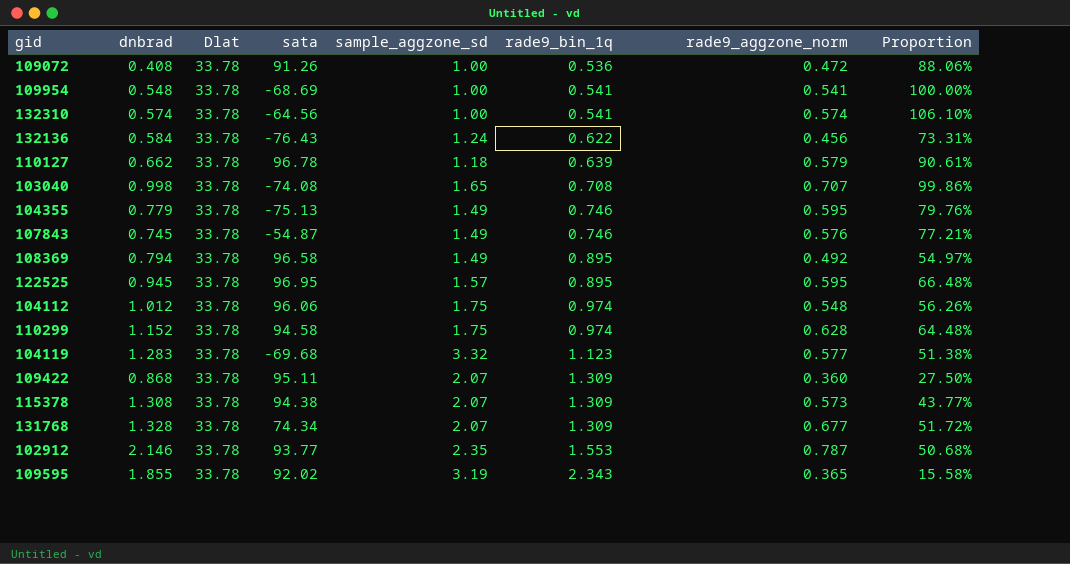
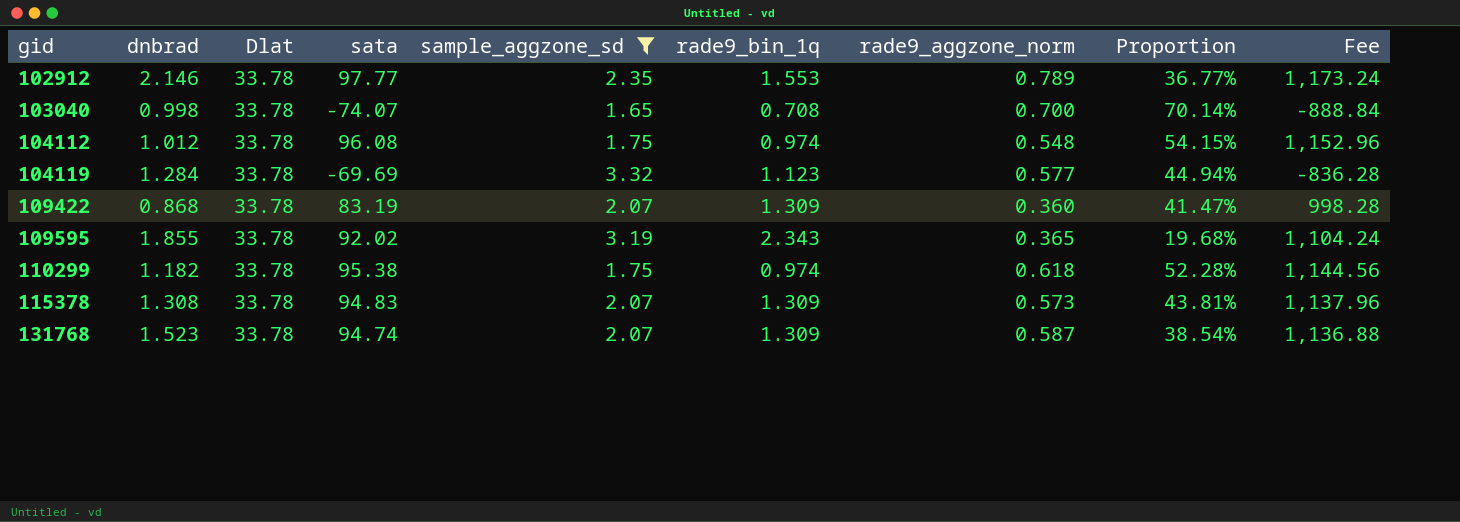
filter: none -> sample_aggzone_sd >= 1.65
row order: rade9_bin_1q ascending -> gid ascending
column Proportion | formula: [rade9_aggzone_norm] / [rade9_bin_1q] -> [rade9_aggzone_norm] / [dnbrad]
column Fee | formula: none -> [sata] * 12
102912 | sata: 93.77 -> 97.77
102912 | rade9_aggzone_norm: 0.787 -> 0.789
103040 | sata: -74.08 -> -74.07
103040 | rade9_aggzone_norm: 0.707 -> 0.700
104112 | sata: 96.06 -> 96.08
104119 | dnbrad: 1.283 -> 1.284
104119 | sata: -69.68 -> -69.69
109422 | sata: 95.11 -> 83.19
110299 | dnbrad: 1.152 -> 1.182
110299 | sata: 94.58 -> 95.38
110299 | rade9_aggzone_norm: 0.628 -> 0.618
115378 | sata: 94.38 -> 94.83
131768 | dnbrad: 1.328 -> 1.523
131768 | sata: 74.34 -> 94.74
131768 | rade9_aggzone_norm: 0.677 -> 0.587

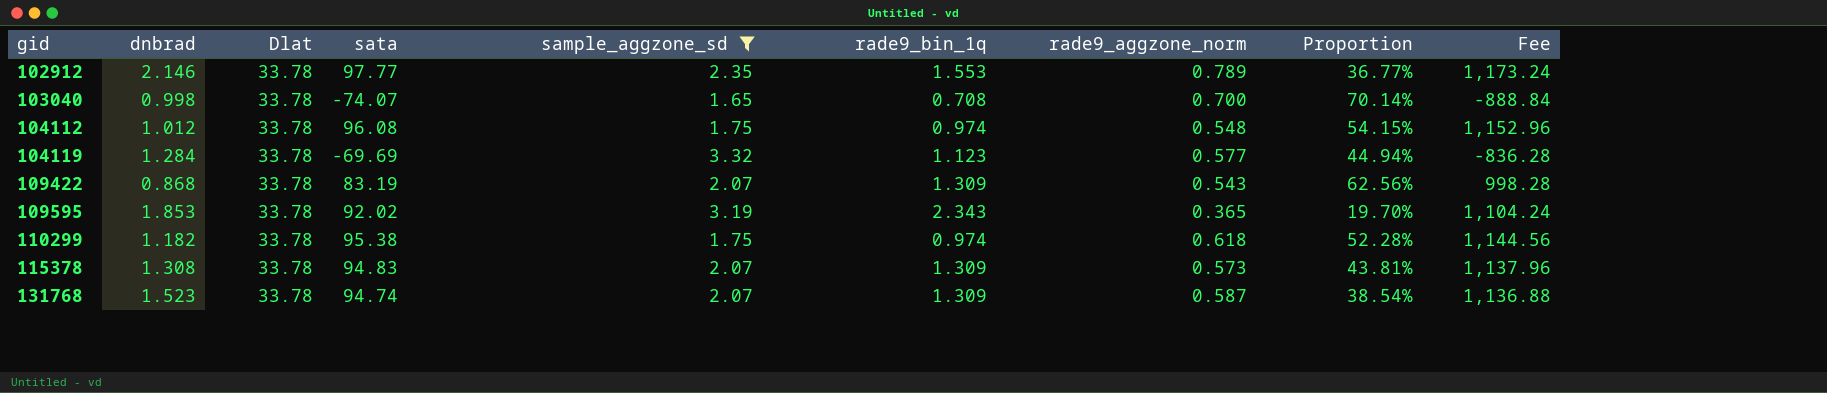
109422 | rade9_aggzone_norm: 0.360 -> 0.543
109422 | Proportion: 41.47% -> 62.56%
109595 | dnbrad: 1.855 -> 1.853
109595 | Proportion: 19.68% -> 19.70%

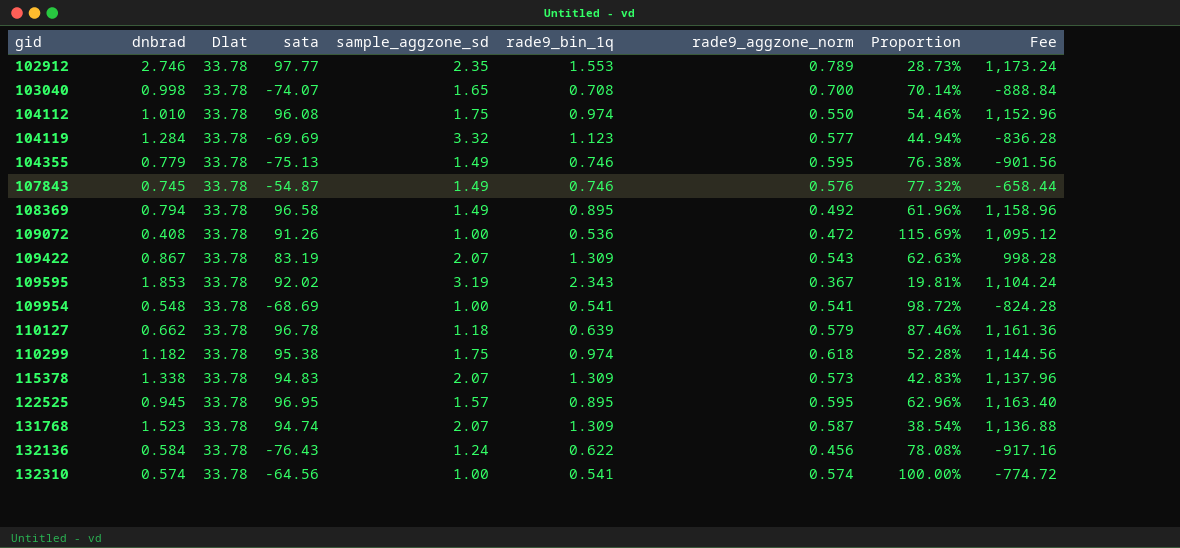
filter: sample_aggzone_sd >= 1.65 -> none
102912 | dnbrad: 2.146 -> 2.746
102912 | Proportion: 36.77% -> 28.73%
104112 | dnbrad: 1.012 -> 1.010
104112 | rade9_aggzone_norm: 0.548 -> 0.550
104112 | Proportion: 54.15% -> 54.46%
109422 | dnbrad: 0.868 -> 0.867
109422 | Proportion: 62.56% -> 62.63%
109595 | rade9_aggzone_norm: 0.365 -> 0.367
109595 | Proportion: 19.70% -> 19.81%
115378 | dnbrad: 1.308 -> 1.338
115378 | Proportion: 43.81% -> 42.83%

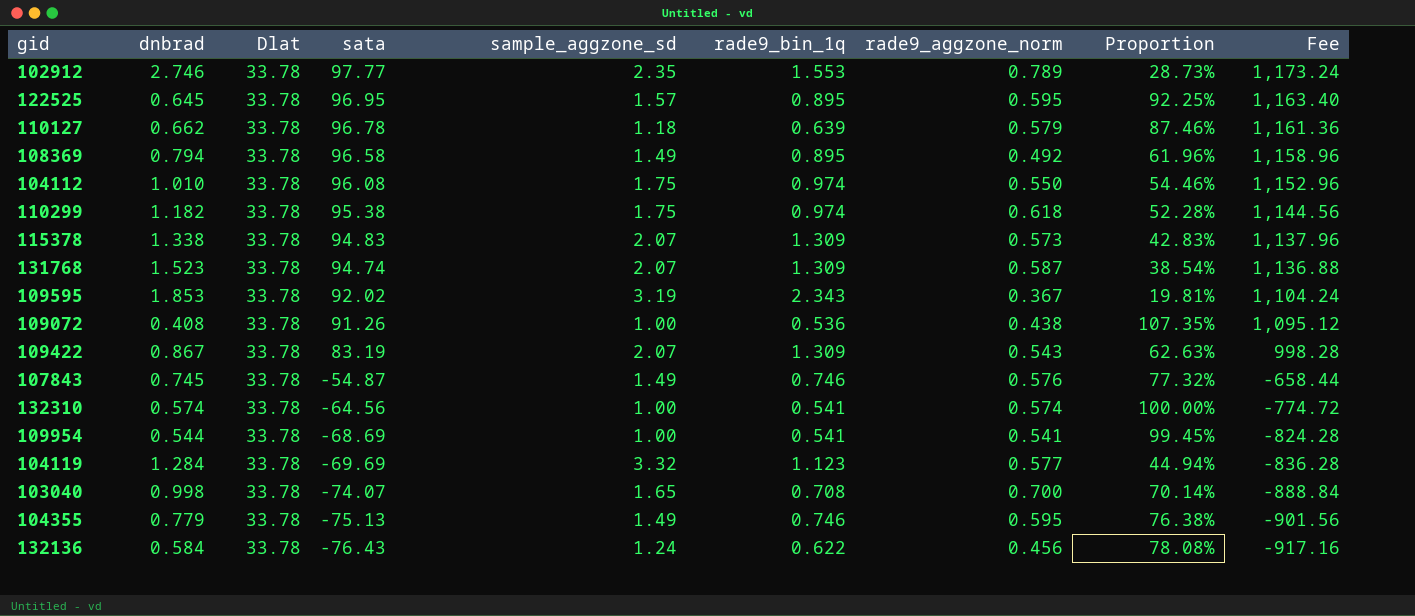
row order: gid ascending -> sata descending
122525 | dnbrad: 0.945 -> 0.645
122525 | Proportion: 62.96% -> 92.25%
109072 | rade9_aggzone_norm: 0.472 -> 0.438
109072 | Proportion: 115.69% -> 107.35%
109954 | dnbrad: 0.548 -> 0.544
109954 | Proportion: 98.72% -> 99.45%

